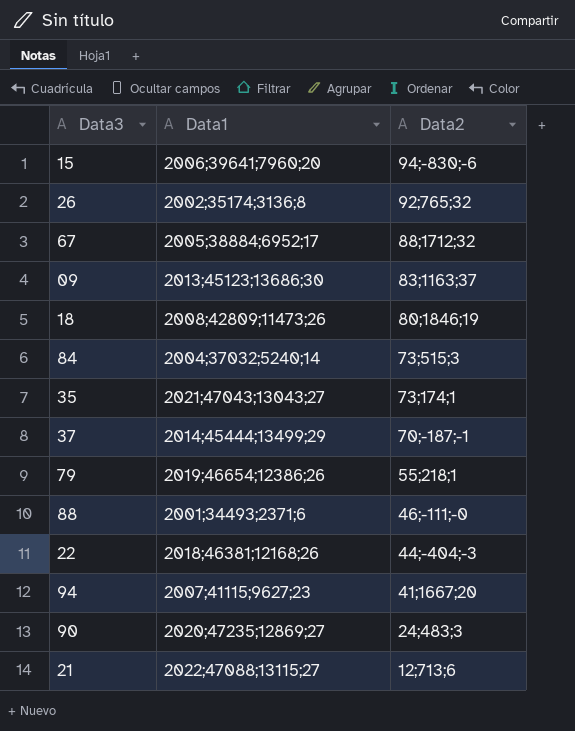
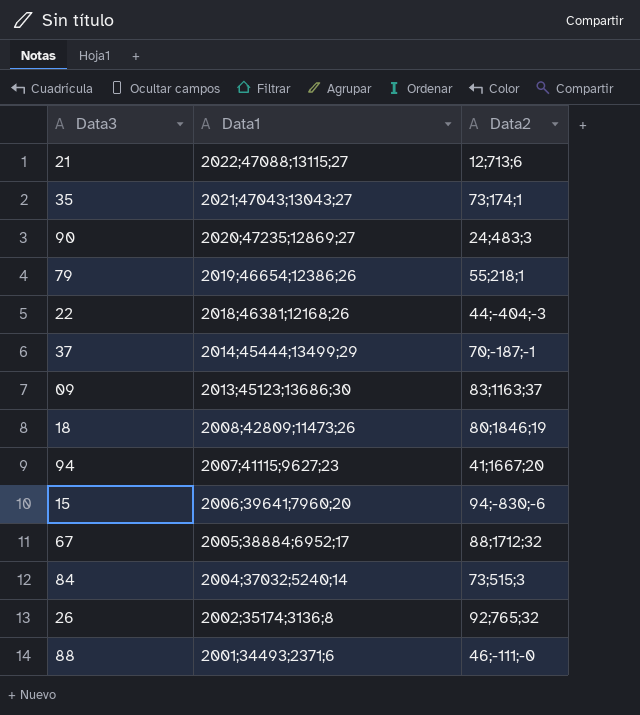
row order: Data2 descending -> Data1 descending

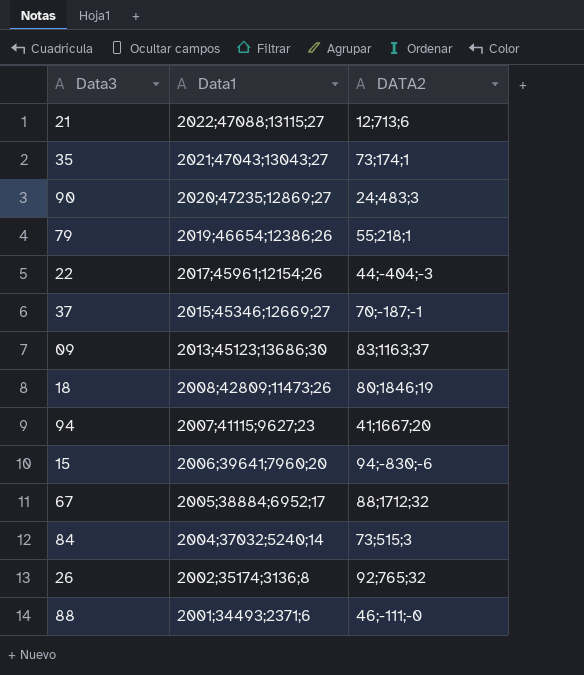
column name: Data2 -> DATA2
22 | Data1: 2018;46381;12168;26 -> 2017;45961;12154;26
37 | Data1: 2014;45444;13499;29 -> 2015;45346;12669;27

